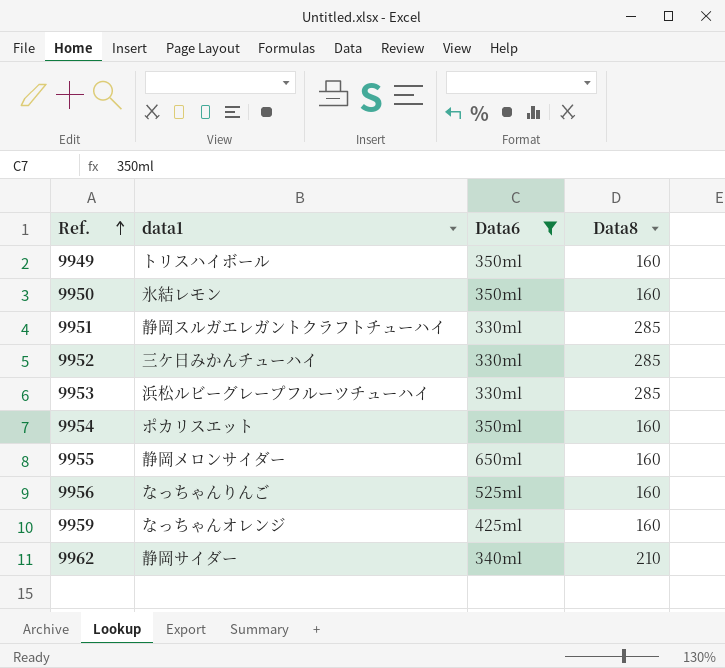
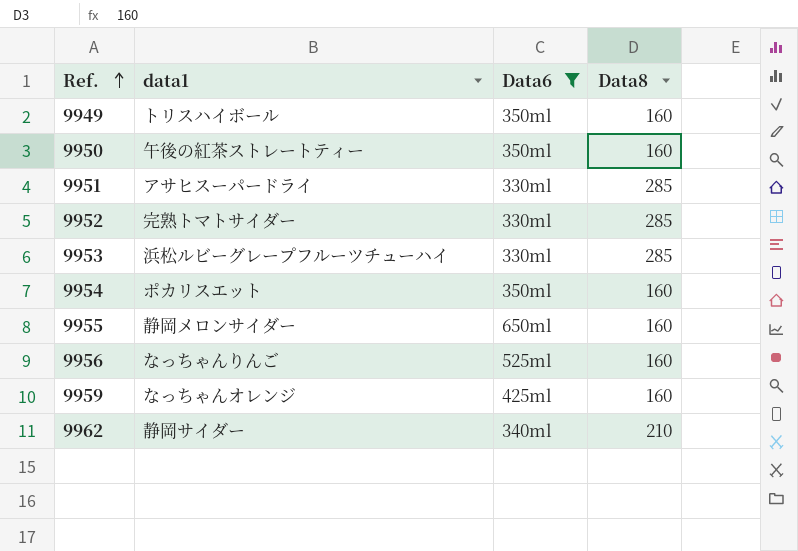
9950 | data1: 氷結レモン -> 午後の紅茶ストレートティー
9951 | data1: 静岡スルガエレガントクラフトチューハイ -> アサヒスーパードライ
9952 | data1: 三ケ日みかんチューハイ -> 完熟トマトサイダー

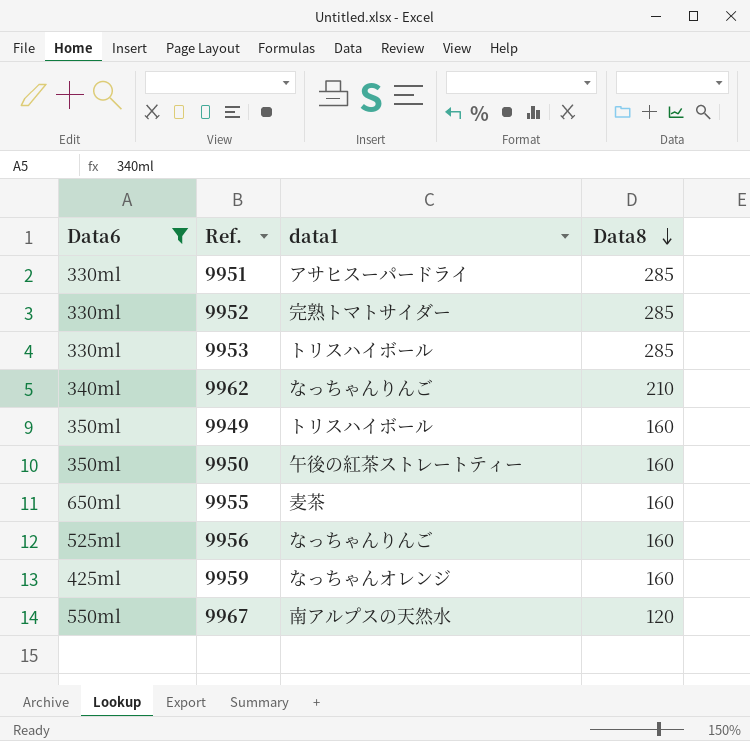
row order: Ref. ascending -> Data8 descending
column Data6 | position: 3 -> 1
row 9954: ポカリスエット | 350ml | 160 -> none
9953 | data1: 浜松ルビーグレープフルーツチューハイ -> トリスハイボール
9962 | data1: 静岡サイダー -> なっちゃんりんご
9955 | data1: 静岡メロンサイダー -> 麦茶
row 9967: none -> 550ml | 南アルプスの天然水 | 120

